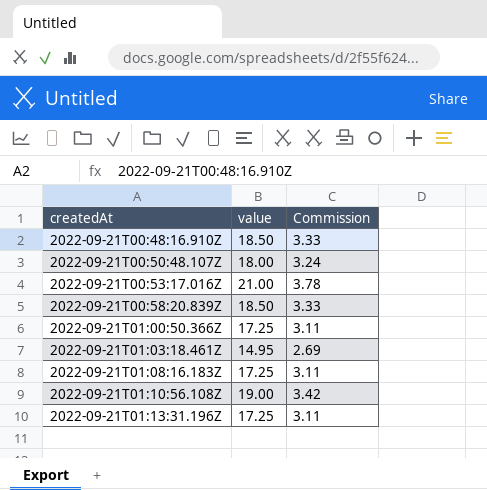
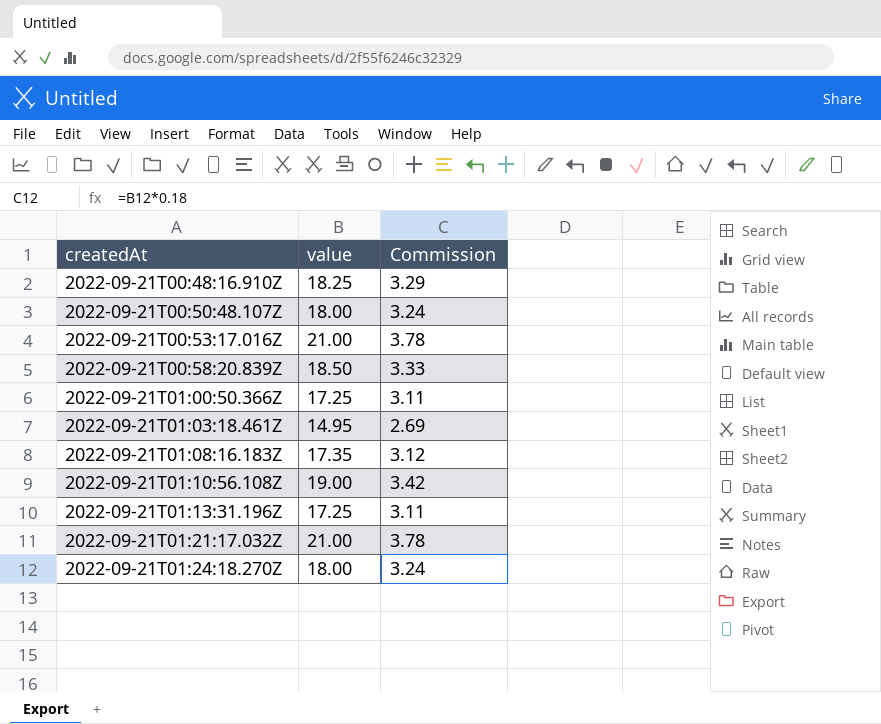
2022-09-21T00:48:16.910Z | value: 18.50 -> 18.25
2022-09-21T00:48:16.910Z | Commission: 3.33 -> 3.29
2022-09-21T01:08:16.183Z | value: 17.25 -> 17.35
2022-09-21T01:08:16.183Z | Commission: 3.11 -> 3.12
row 2022-09-21T01:21:17.032Z: none -> 21.00 | 3.78
row 2022-09-21T01:24:18.270Z: none -> 18.00 | 3.24

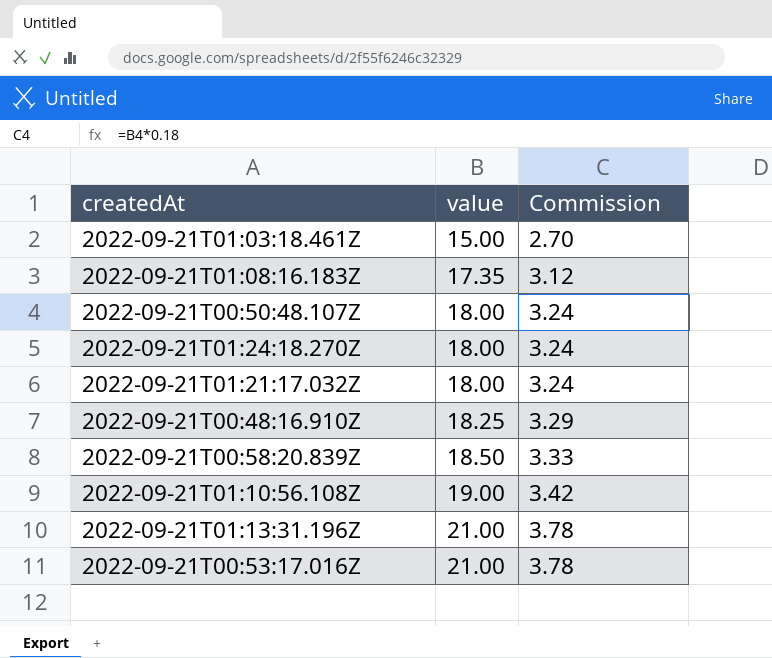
row order: createdAt ascending -> value ascending
row 2022-09-21T01:00:50.366Z: 17.25 | 3.11 -> none
2022-09-21T01:03:18.461Z | value: 14.95 -> 15.00
2022-09-21T01:03:18.461Z | Commission: 2.69 -> 2.70
2022-09-21T01:21:17.032Z | value: 21.00 -> 18.00
2022-09-21T01:21:17.032Z | Commission: 3.78 -> 3.24
2022-09-21T01:13:31.196Z | value: 17.25 -> 21.00
2022-09-21T01:13:31.196Z | Commission: 3.11 -> 3.78

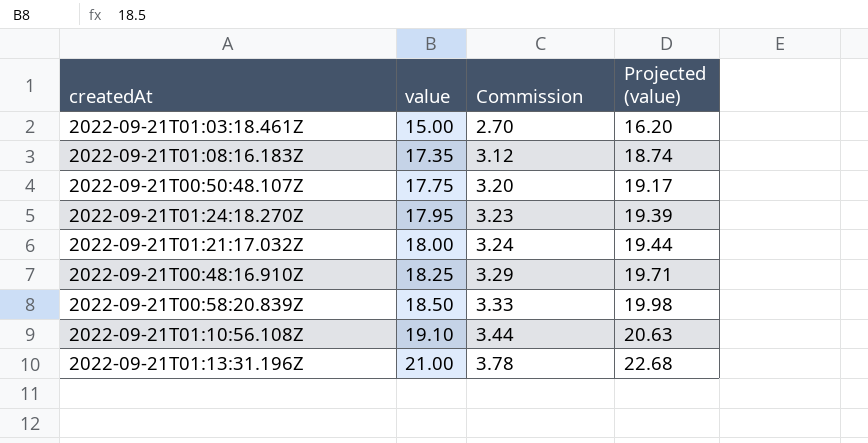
column Projected (value) | formula: none -> [value] * 1.08
row 2022-09-21T00:53:17.016Z: 21.00 | 3.78 -> none
2022-09-21T00:50:48.107Z | value: 18.00 -> 17.75
2022-09-21T00:50:48.107Z | Commission: 3.24 -> 3.20
2022-09-21T01:24:18.270Z | value: 18.00 -> 17.95
2022-09-21T01:24:18.270Z | Commission: 3.24 -> 3.23
2022-09-21T01:10:56.108Z | value: 19.00 -> 19.10
2022-09-21T01:10:56.108Z | Commission: 3.42 -> 3.44

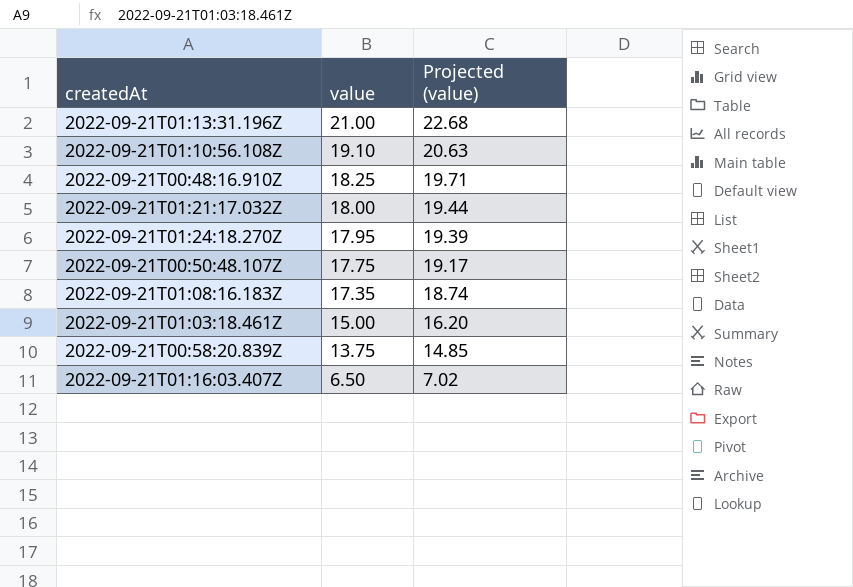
row order: value ascending -> value descending
column Commission | formula: [value] * 0.18 -> none
2022-09-21T00:58:20.839Z | value: 18.50 -> 13.75
2022-09-21T00:58:20.839Z | Projected (value): 19.98 -> 14.85
row 2022-09-21T01:16:03.407Z: none -> 6.50 | 7.02

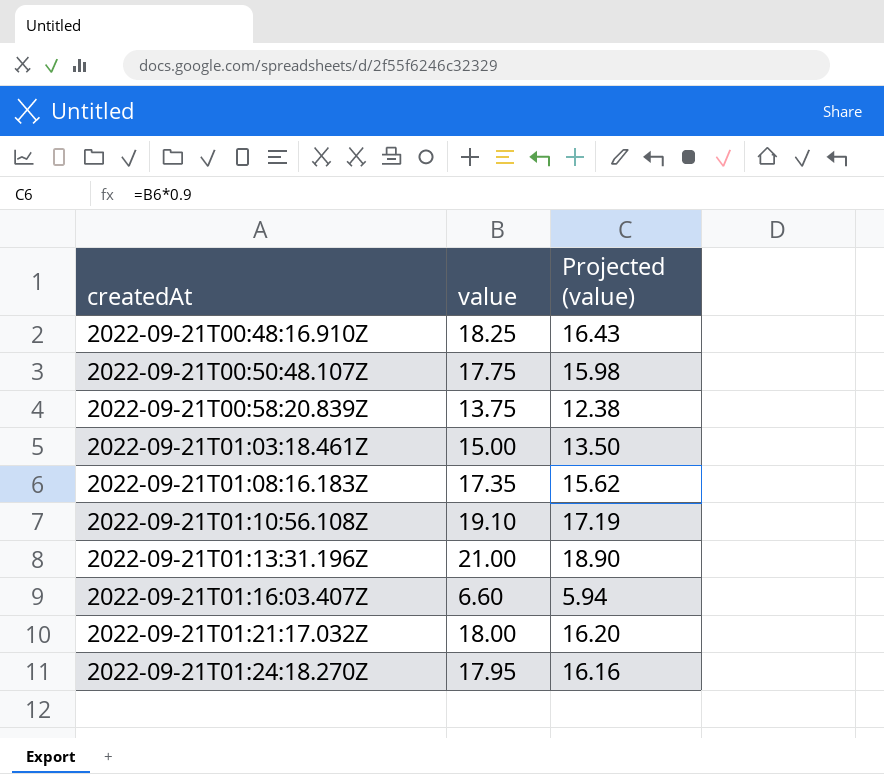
row order: value descending -> createdAt ascending
column Projected (value) | formula: [value] * 1.08 -> [value] * 0.9
2022-09-21T01:16:03.407Z | value: 6.50 -> 6.60

